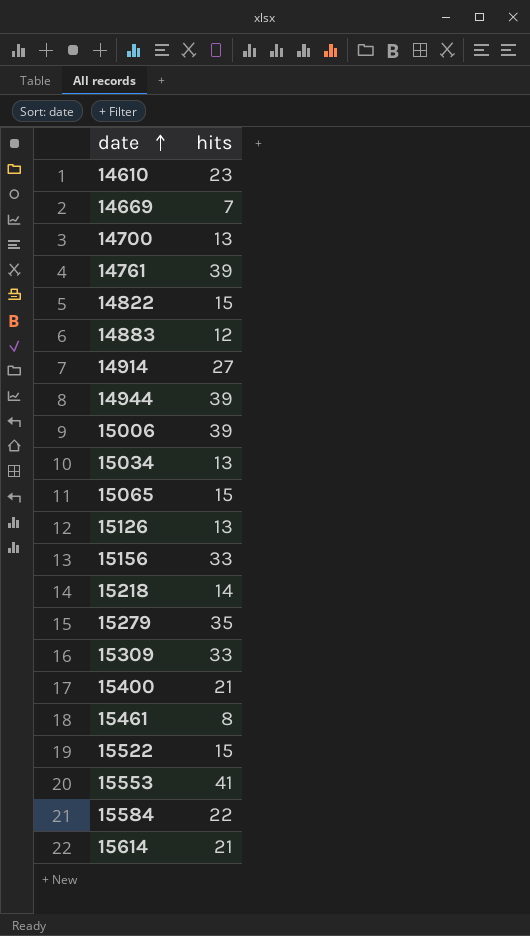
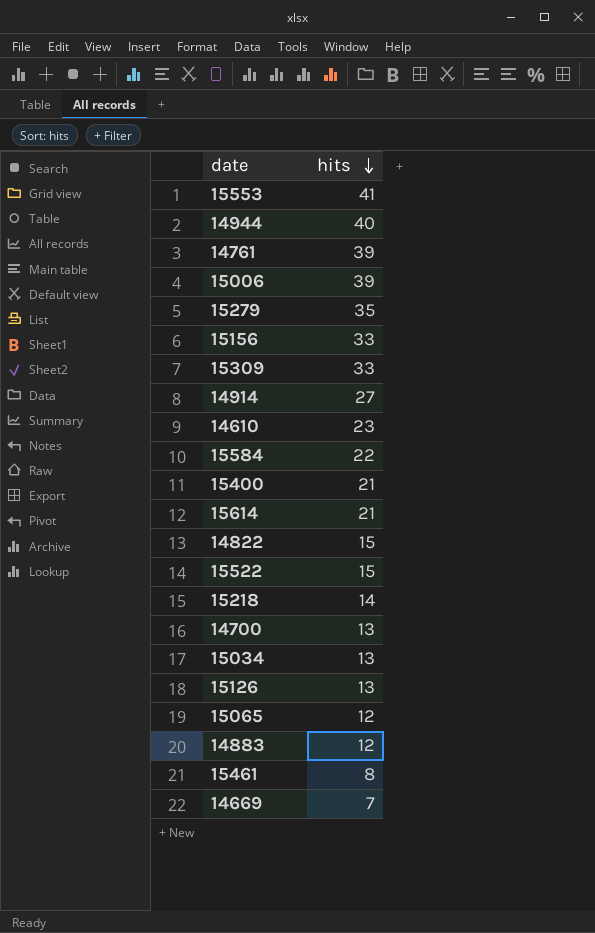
row order: date ascending -> hits descending
14944 | hits: 39 -> 40
15065 | hits: 15 -> 12

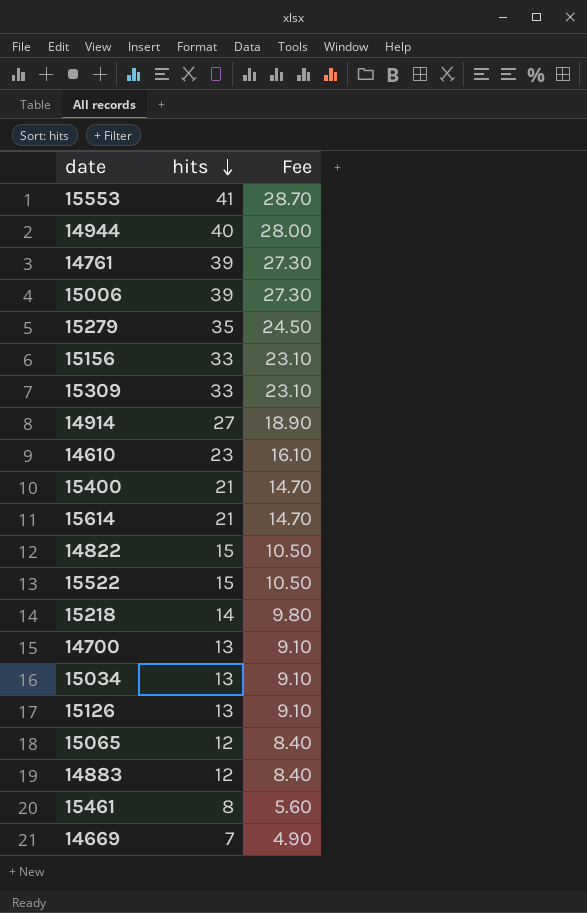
column Fee | formula: none -> [hits] * 0.7
row 15584: 22 -> none

